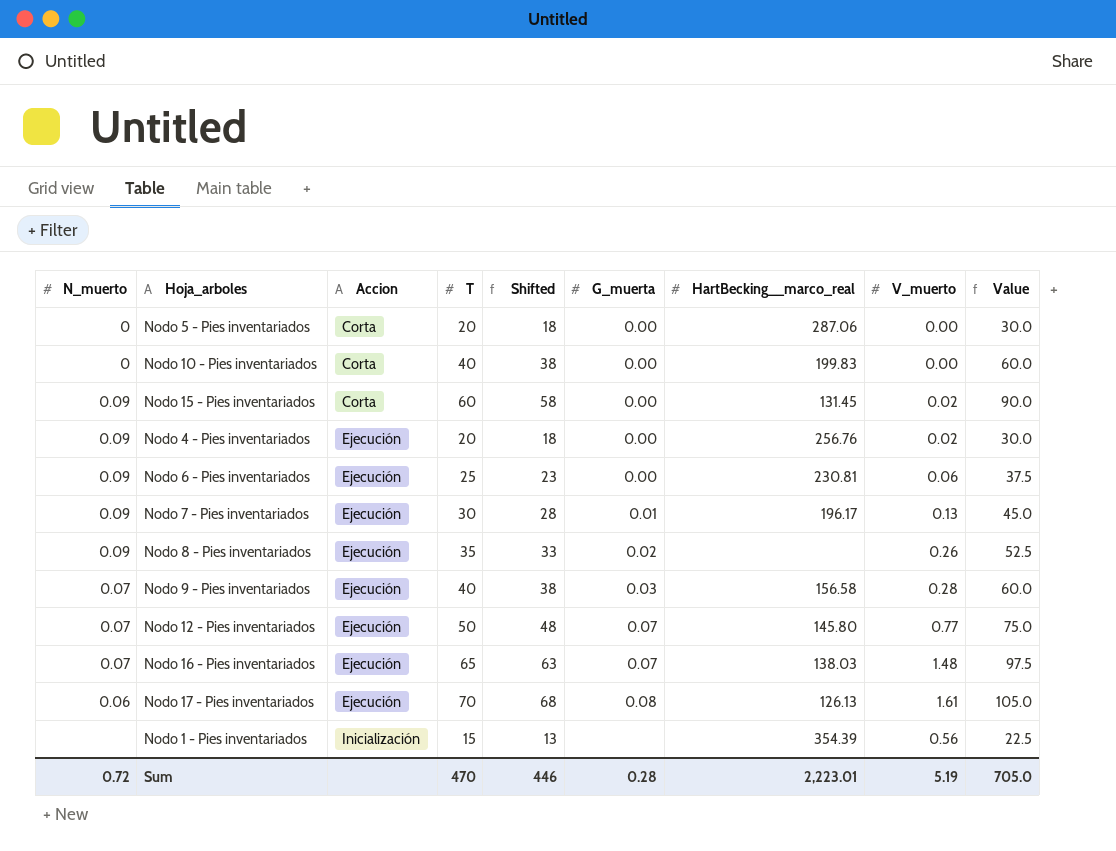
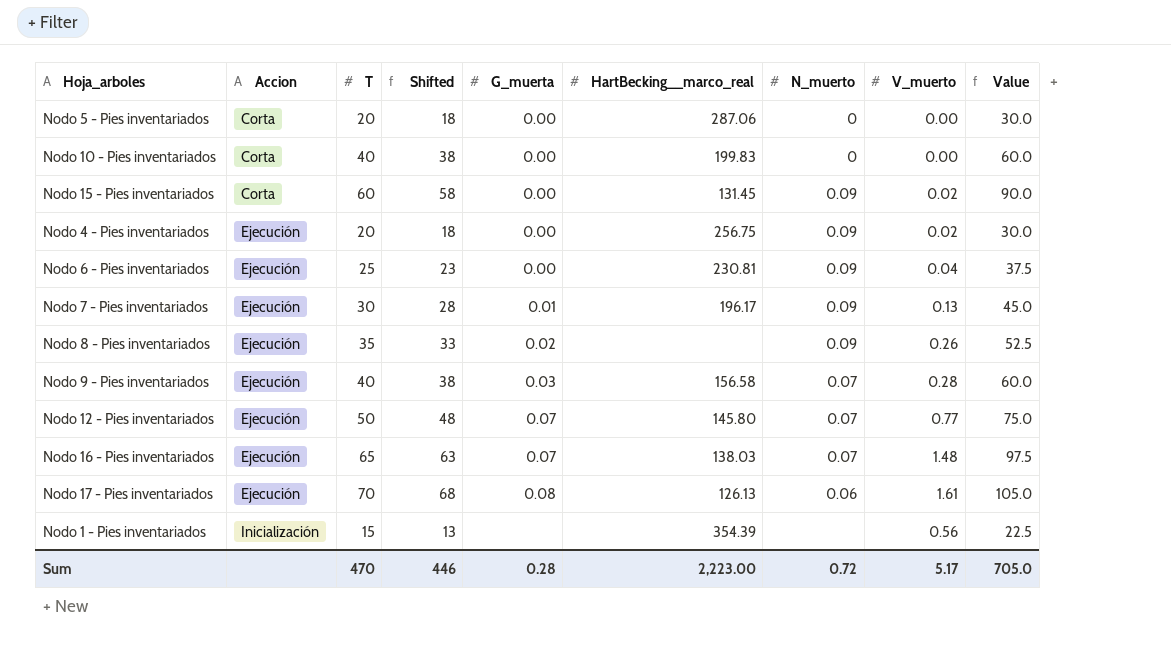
column N_muerto | position: 1 -> 7
Nodo 4 - Pies inventariados | HartBecking__marco_real: 256.76 -> 256.75
Nodo 6 - Pies inventariados | V_muerto: 0.06 -> 0.04
Sum | HartBecking__marco_real: 2,223.01 -> 2,223.00
Sum | V_muerto: 5.19 -> 5.17

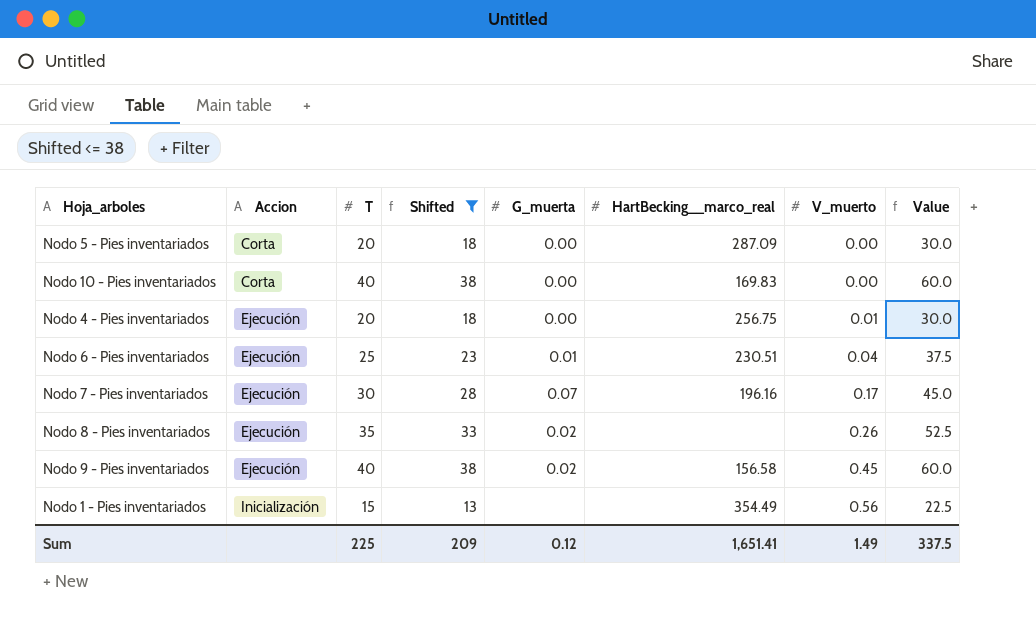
filter: none -> Shifted <= 38
column N_muerto | position: 7 -> none
Nodo 5 - Pies inventariados | HartBecking__marco_real: 287.06 -> 287.09
Nodo 10 - Pies inventariados | HartBecking__marco_real: 199.83 -> 169.83
Nodo 4 - Pies inventariados | V_muerto: 0.02 -> 0.01
Nodo 6 - Pies inventariados | G_muerta: 0.00 -> 0.01
Nodo 6 - Pies inventariados | HartBecking__marco_real: 230.81 -> 230.51
Nodo 7 - Pies inventariados | G_muerta: 0.01 -> 0.07
Nodo 7 - Pies inventariados | HartBecking__marco_real: 196.17 -> 196.16
Nodo 7 - Pies inventariados | V_muerto: 0.13 -> 0.17
Nodo 9 - Pies inventariados | G_muerta: 0.03 -> 0.02
Nodo 9 - Pies inventariados | V_muerto: 0.28 -> 0.45
Nodo 1 - Pies inventariados | HartBecking__marco_real: 354.39 -> 354.49
Sum | T: 470 -> 225
Sum | Shifted: 446 -> 209
Sum | G_muerta: 0.28 -> 0.12
Sum | HartBecking__marco_real: 2,223.00 -> 1,651.41
Sum | V_muerto: 5.17 -> 1.49
Sum | Value: 705.0 -> 337.5

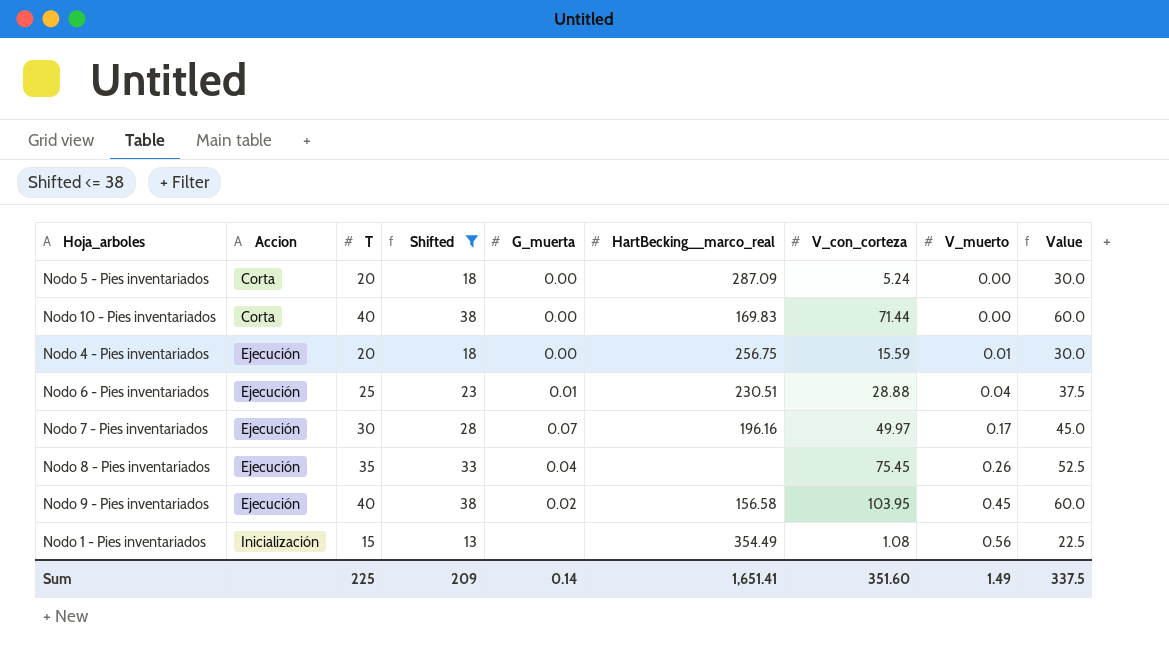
column V_con_corteza | position: none -> 7
Nodo 8 - Pies inventariados | G_muerta: 0.02 -> 0.04
Sum | G_muerta: 0.12 -> 0.14

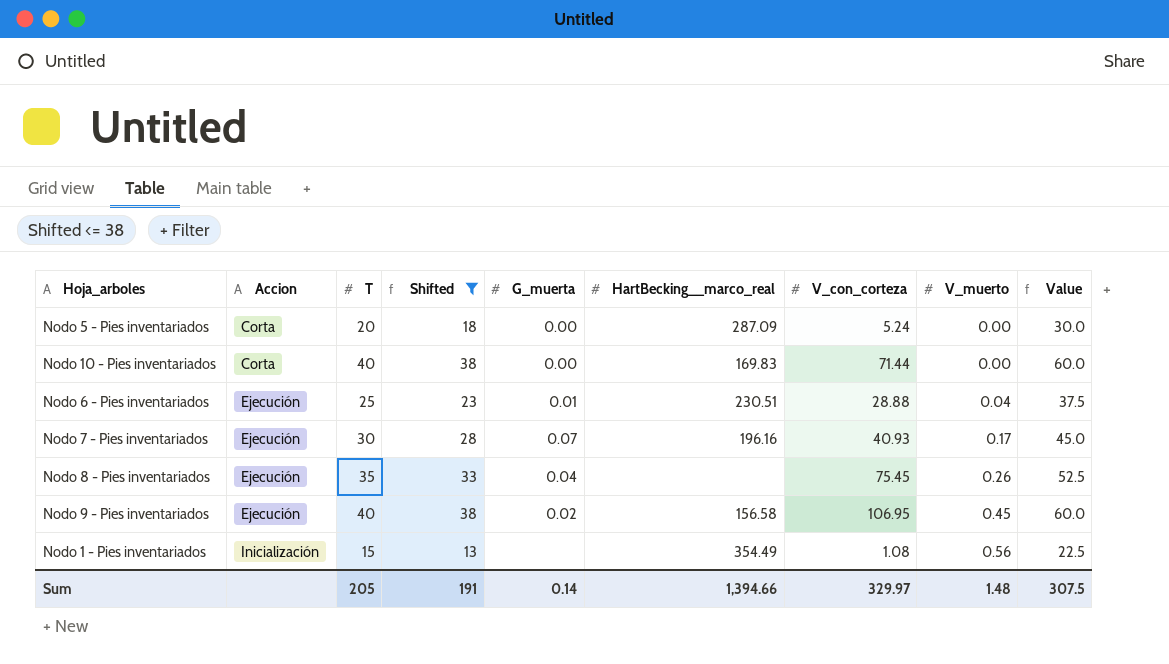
row Nodo 4 - Pies inventariados: Ejecución | 20 | 18 | 0.00 | 256.75 | 15.59 | 0.01 | 30.0 -> none
Nodo 7 - Pies inventariados | V_con_corteza: 49.97 -> 40.93
Nodo 9 - Pies inventariados | V_con_corteza: 103.95 -> 106.95
Sum | T: 225 -> 205
Sum | Shifted: 209 -> 191
Sum | HartBecking__marco_real: 1,651.41 -> 1,394.66
Sum | V_con_corteza: 351.60 -> 329.97
Sum | V_muerto: 1.49 -> 1.48
Sum | Value: 337.5 -> 307.5

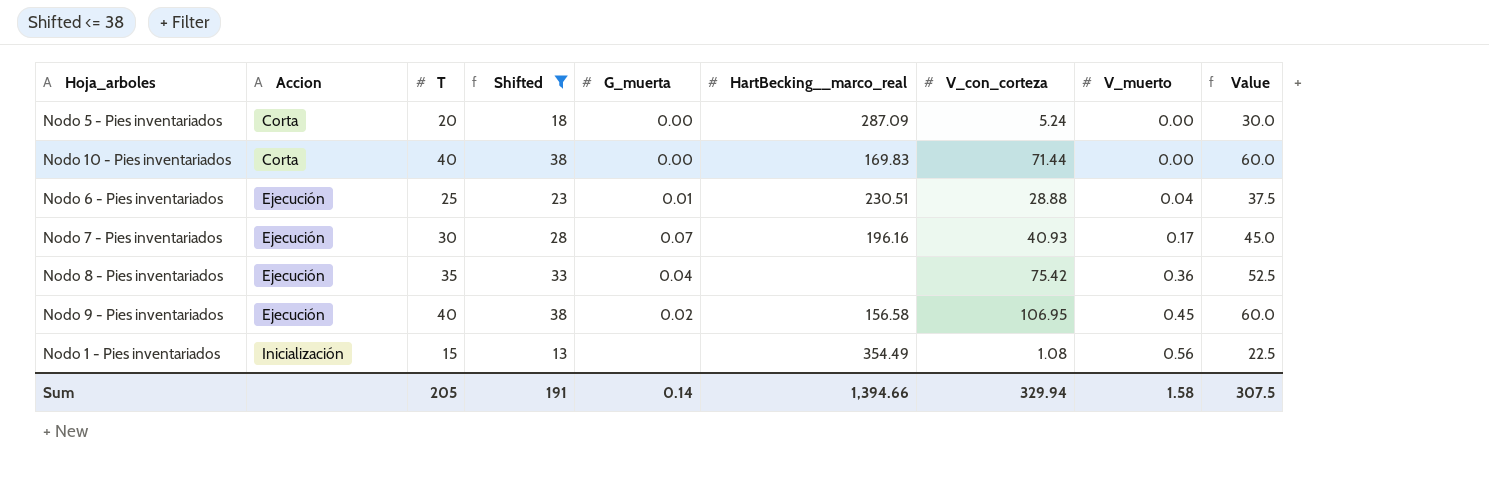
Nodo 8 - Pies inventariados | V_con_corteza: 75.45 -> 75.42
Nodo 8 - Pies inventariados | V_muerto: 0.26 -> 0.36
Sum | V_con_corteza: 329.97 -> 329.94
Sum | V_muerto: 1.48 -> 1.58

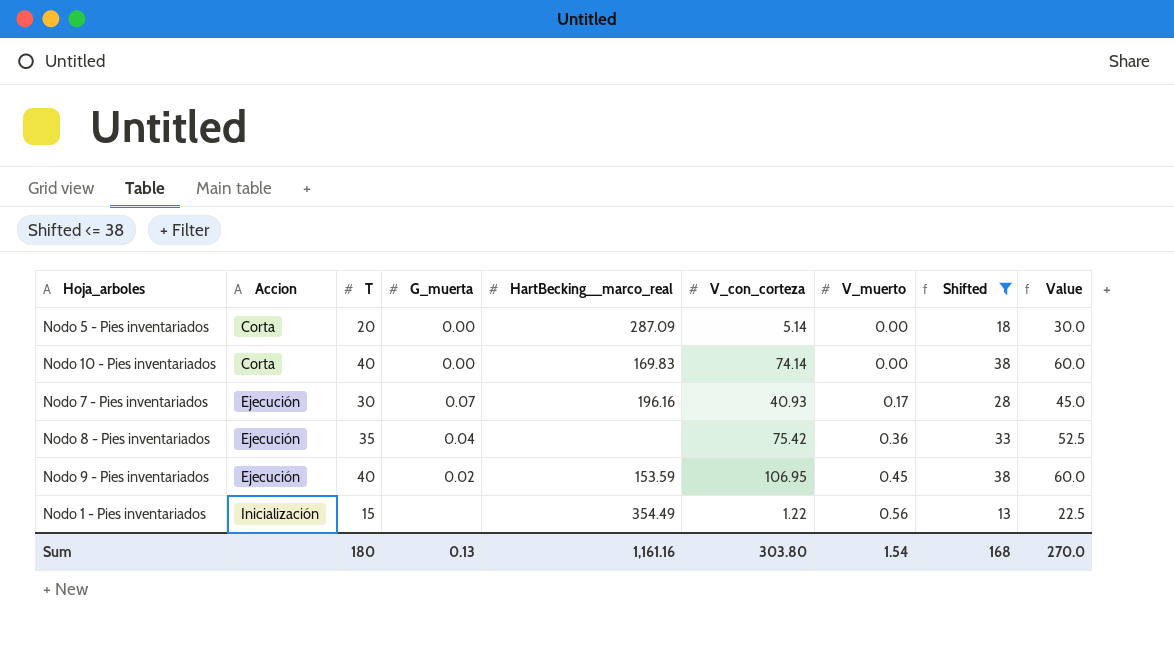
column Shifted | position: 4 -> 8
row Nodo 6 - Pies inventariados: Ejecución | 25 | 23 | 0.01 | 230.51 | 28.88 | 0.04 | 37.5 -> none
Nodo 5 - Pies inventariados | V_con_corteza: 5.24 -> 5.14
Nodo 10 - Pies inventariados | V_con_corteza: 71.44 -> 74.14
Nodo 9 - Pies inventariados | HartBecking__marco_real: 156.58 -> 153.59
Nodo 1 - Pies inventariados | V_con_corteza: 1.08 -> 1.22
Sum | T: 205 -> 180
Sum | G_muerta: 0.14 -> 0.13
Sum | HartBecking__marco_real: 1,394.66 -> 1,161.16
Sum | V_con_corteza: 329.94 -> 303.80
Sum | V_muerto: 1.58 -> 1.54
Sum | Shifted: 191 -> 168
Sum | Value: 307.5 -> 270.0

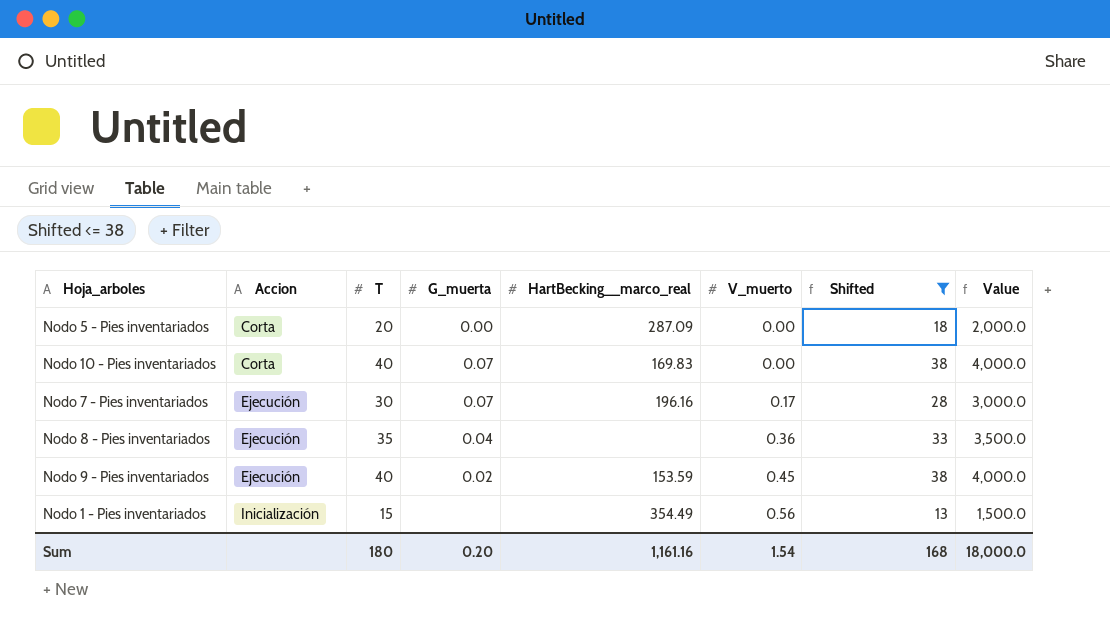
column V_con_corteza | position: 6 -> none
column Value | formula: [T] * 1.5 -> [T] * 100
Nodo 10 - Pies inventariados | G_muerta: 0.00 -> 0.07
Sum | G_muerta: 0.13 -> 0.20
Sum | Value: 270.0 -> 18,000.0

